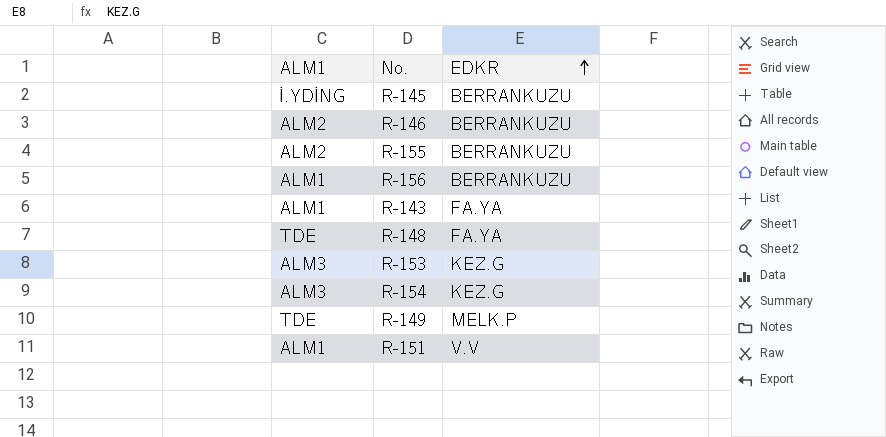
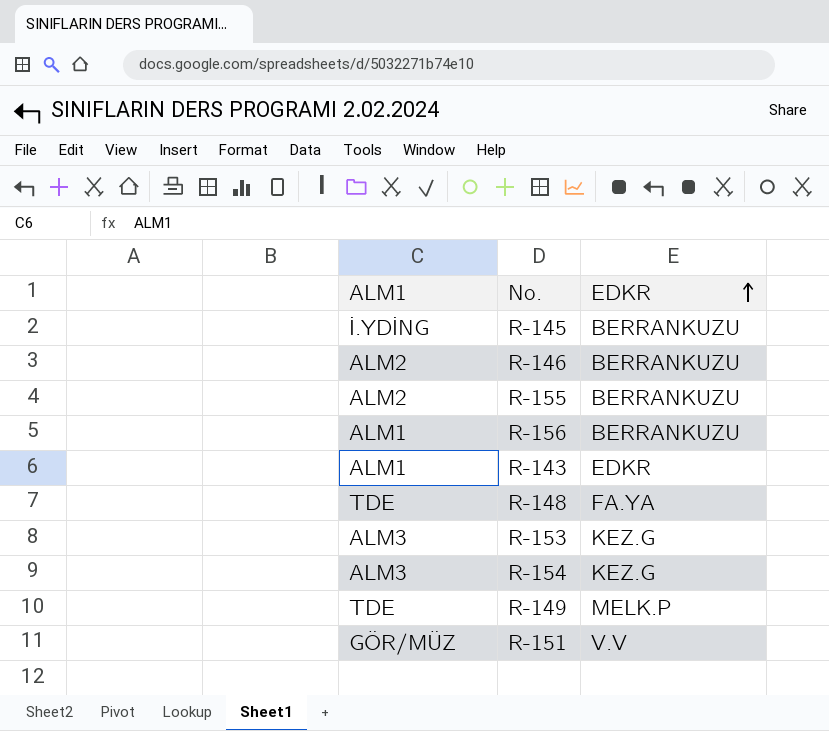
R-143 | EDKR: FA.YA -> EDKR
R-151 | ALM1: ALM1 -> GÖR/MÜZ

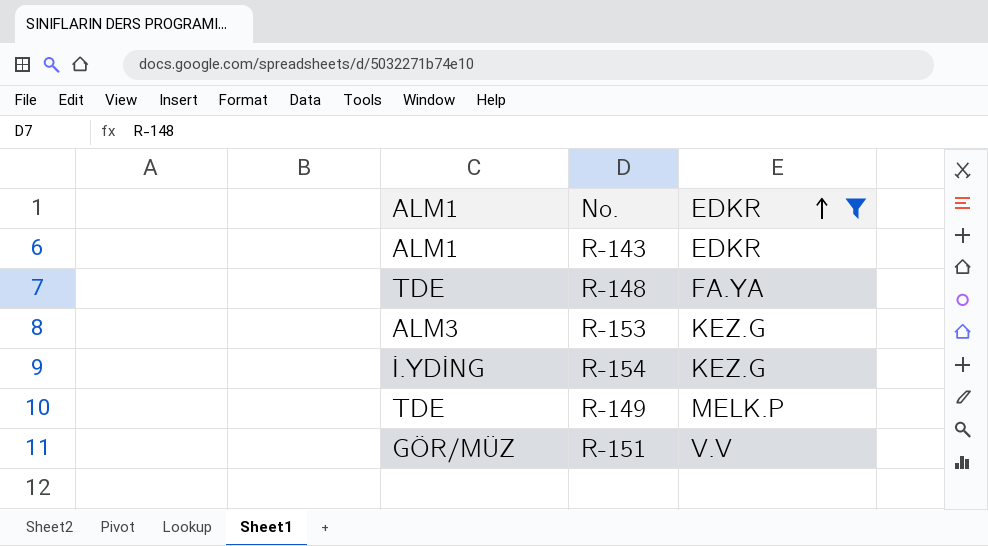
filter: none -> EDKR != BERRANKUZU
R-154 | ALM1: ALM3 -> İ.YDİNG

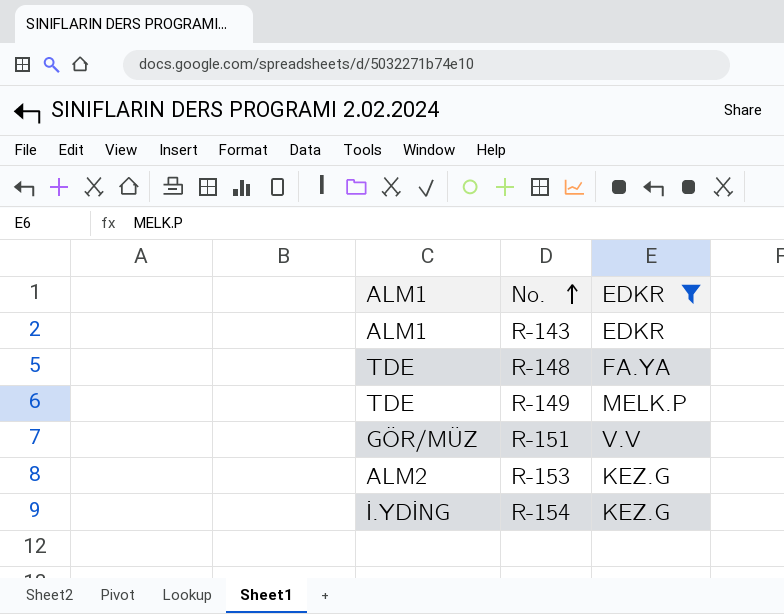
row order: EDKR ascending -> No. ascending
R-153 | ALM1: ALM3 -> ALM2

